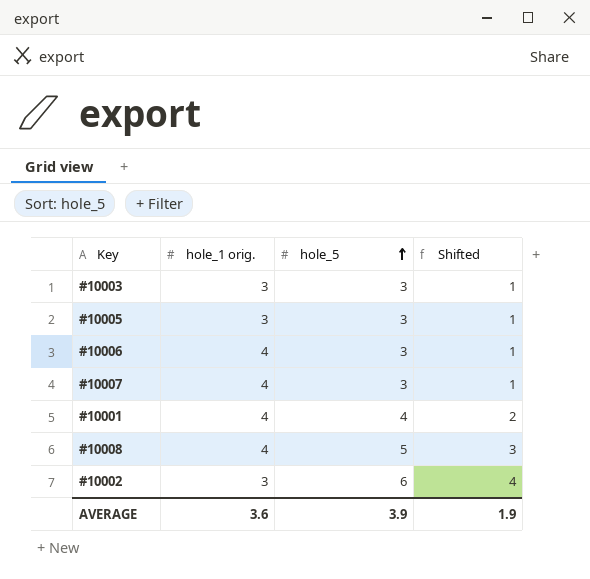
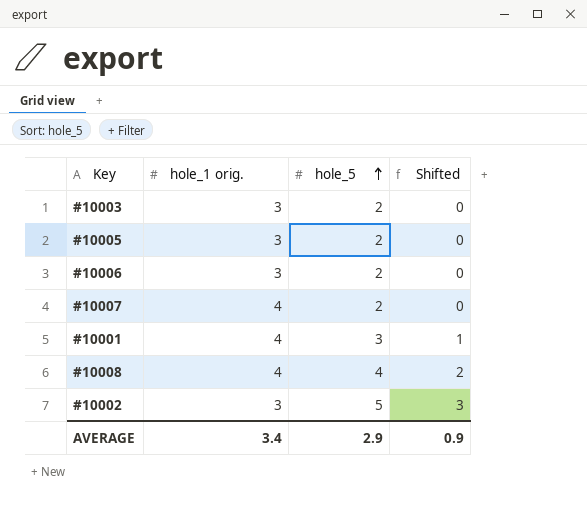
#10003 | hole_5: 3 -> 2
#10003 | Shifted: 1 -> 0
#10005 | hole_5: 3 -> 2
#10005 | Shifted: 1 -> 0
#10006 | hole_1 orig.: 4 -> 3
#10006 | hole_5: 3 -> 2
#10006 | Shifted: 1 -> 0
#10007 | hole_5: 3 -> 2
#10007 | Shifted: 1 -> 0
#10001 | hole_5: 4 -> 3
#10001 | Shifted: 2 -> 1
#10008 | hole_5: 5 -> 4
#10008 | Shifted: 3 -> 2
#10002 | hole_5: 6 -> 5
#10002 | Shifted: 4 -> 3
AVERAGE | hole_1 orig.: 3.6 -> 3.4
AVERAGE | hole_5: 3.9 -> 2.9
AVERAGE | Shifted: 1.9 -> 0.9

